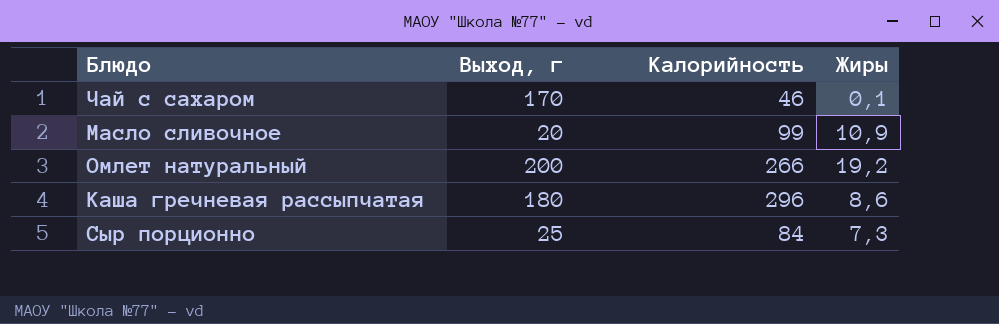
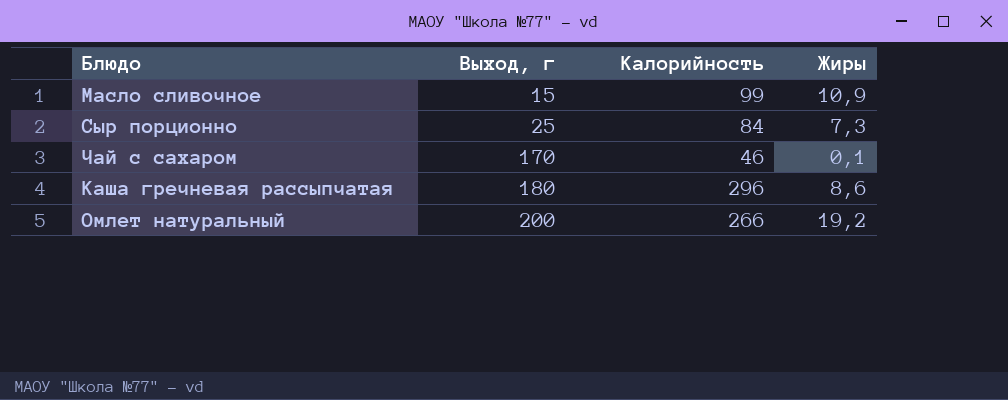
row order: none -> Выход, г ascending
Масло сливочное | Выход, г: 20 -> 15

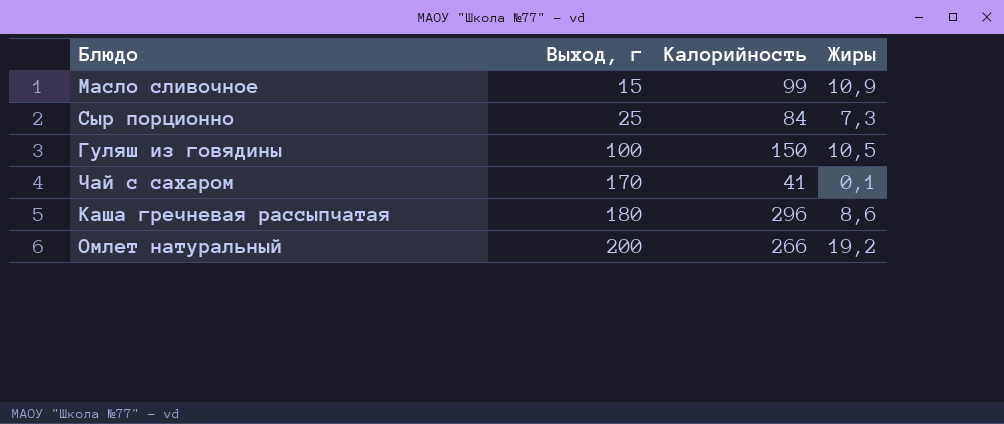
row Гуляш из говядины: none -> 100 | 150 | 10,5
Чай с сахаром | Калорийность: 46 -> 41

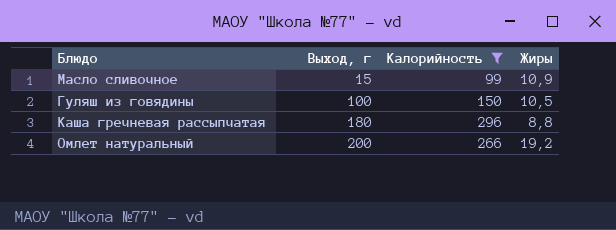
filter: none -> Калорийность >= 99
Каша гречневая рассыпчатая | Жиры: 8,6 -> 8,8

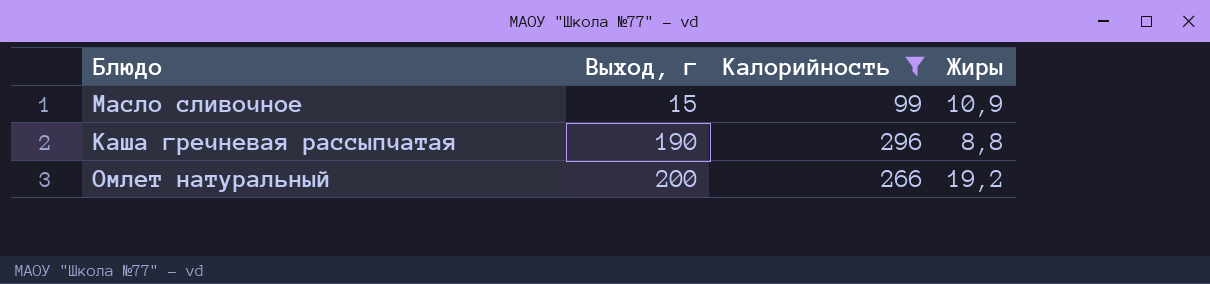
row Гуляш из говядины: 100 | 150 | 10,5 -> none
Каша гречневая рассыпчатая | Выход, г: 180 -> 190

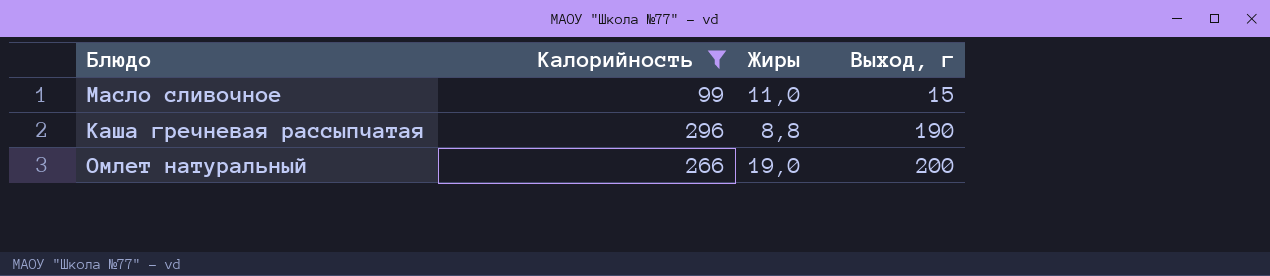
column Выход, г | position: 2 -> 4
Масло сливочное | Жиры: 10,9 -> 11,0
Омлет натуральный | Жиры: 19,2 -> 19,0

